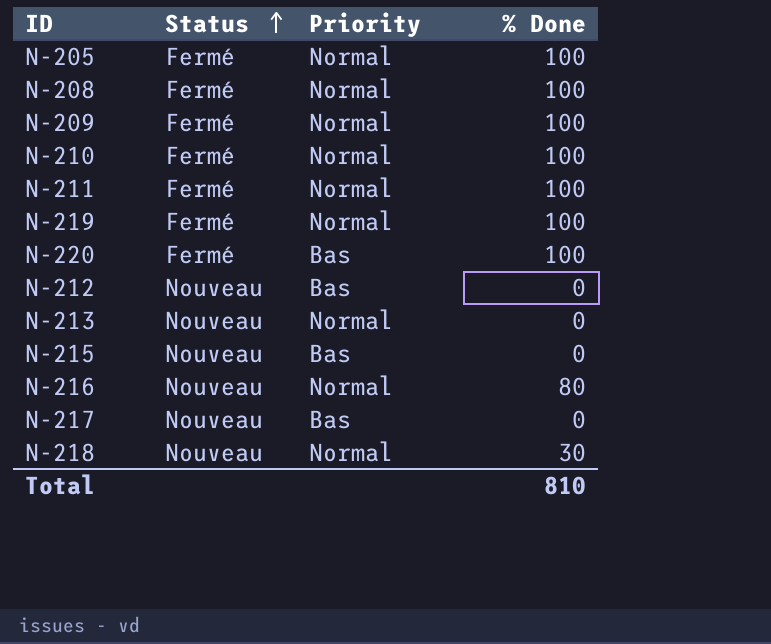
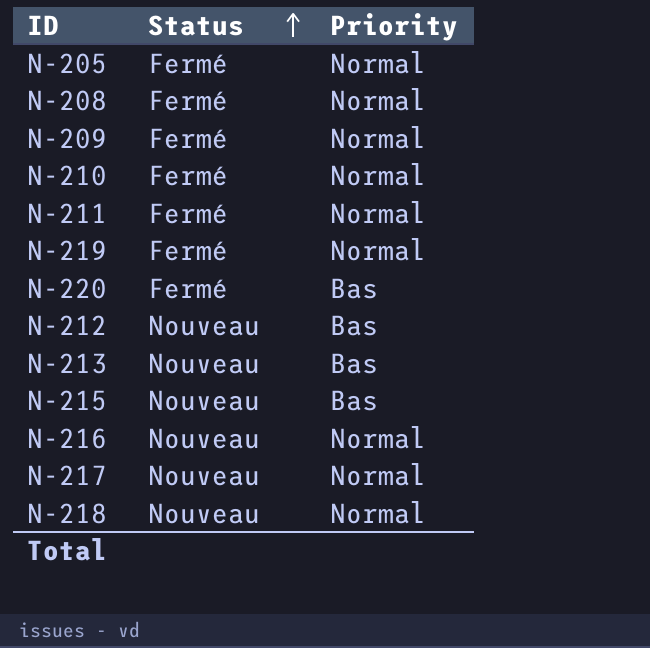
column % Done | position: 4 -> none
N-213 | Priority: Normal -> Bas
N-217 | Priority: Bas -> Normal

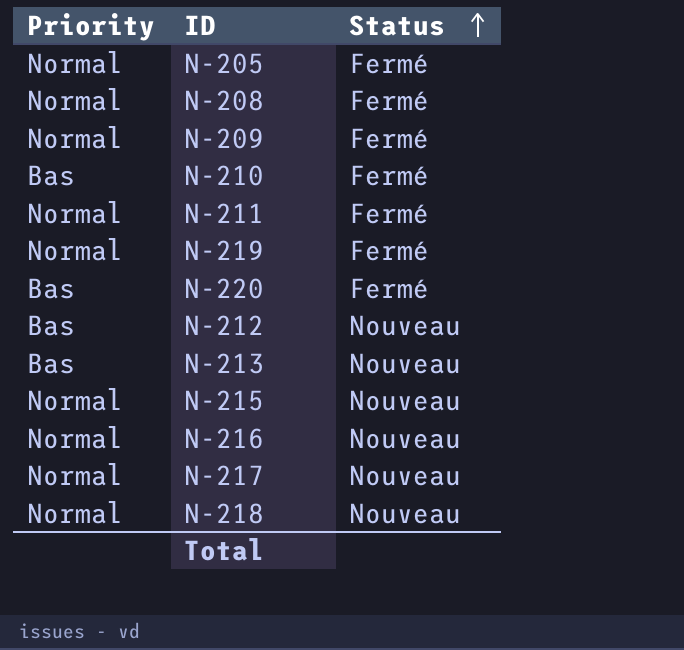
column Priority | position: 3 -> 1
N-210 | Priority: Normal -> Bas
N-215 | Priority: Bas -> Normal

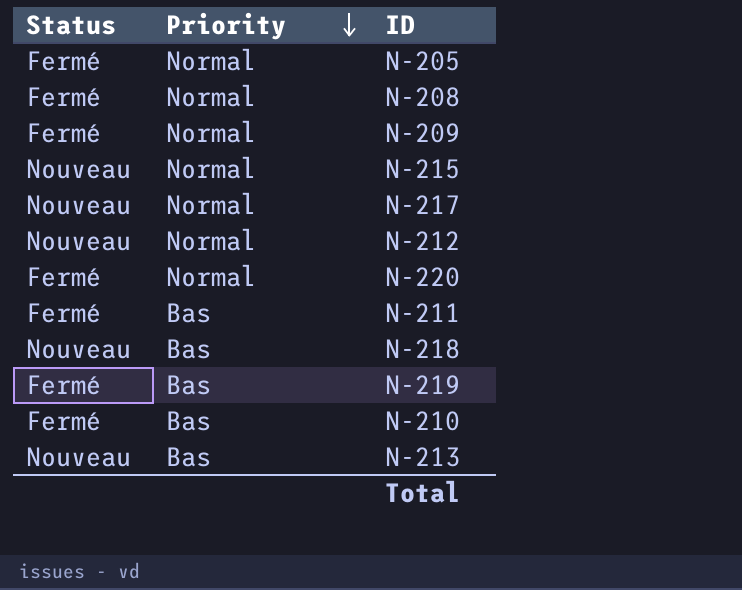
row order: Status ascending -> Priority descending
column Status | position: 3 -> 1
row N-216: Normal | Nouveau -> none
N-212 | Priority: Bas -> Normal
N-220 | Priority: Bas -> Normal
N-211 | Priority: Normal -> Bas
N-218 | Priority: Normal -> Bas
N-219 | Priority: Normal -> Bas

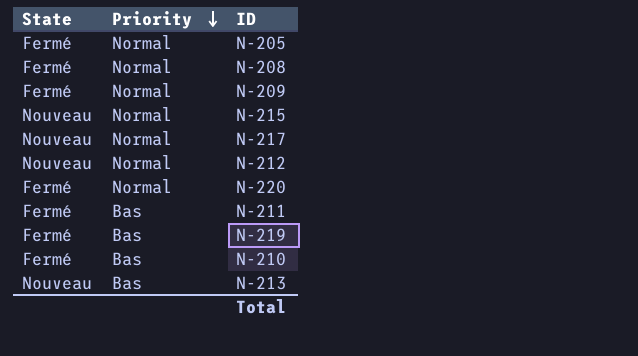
column name: Status -> State
row N-218: Nouveau | Bas -> none

